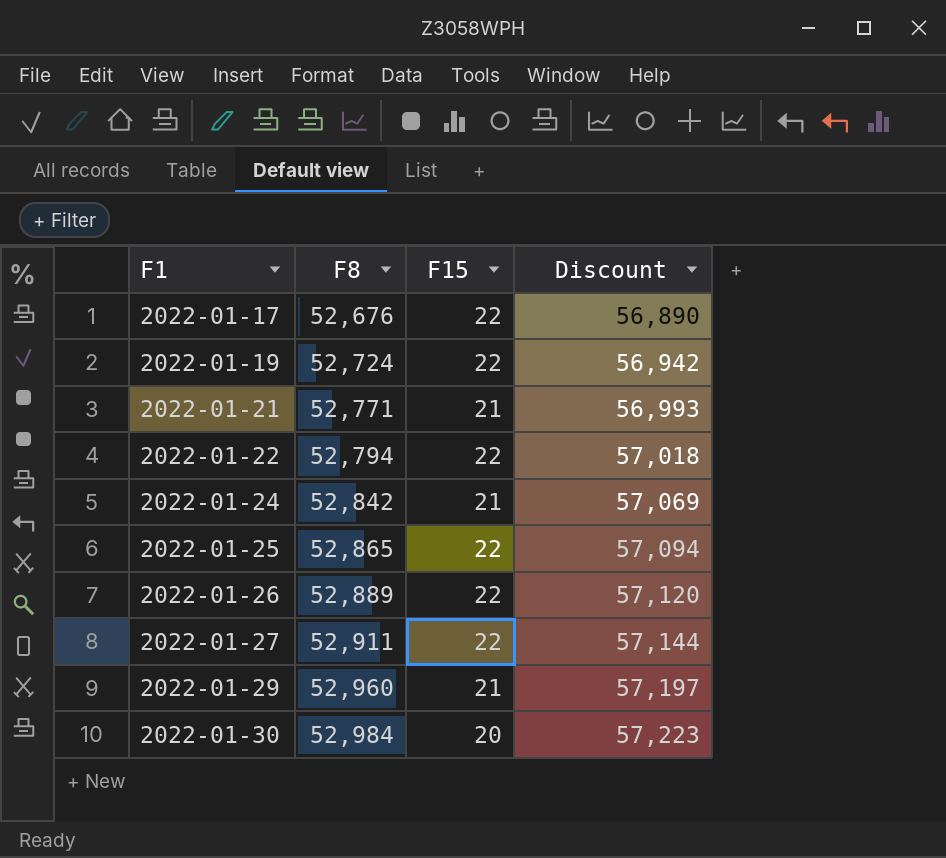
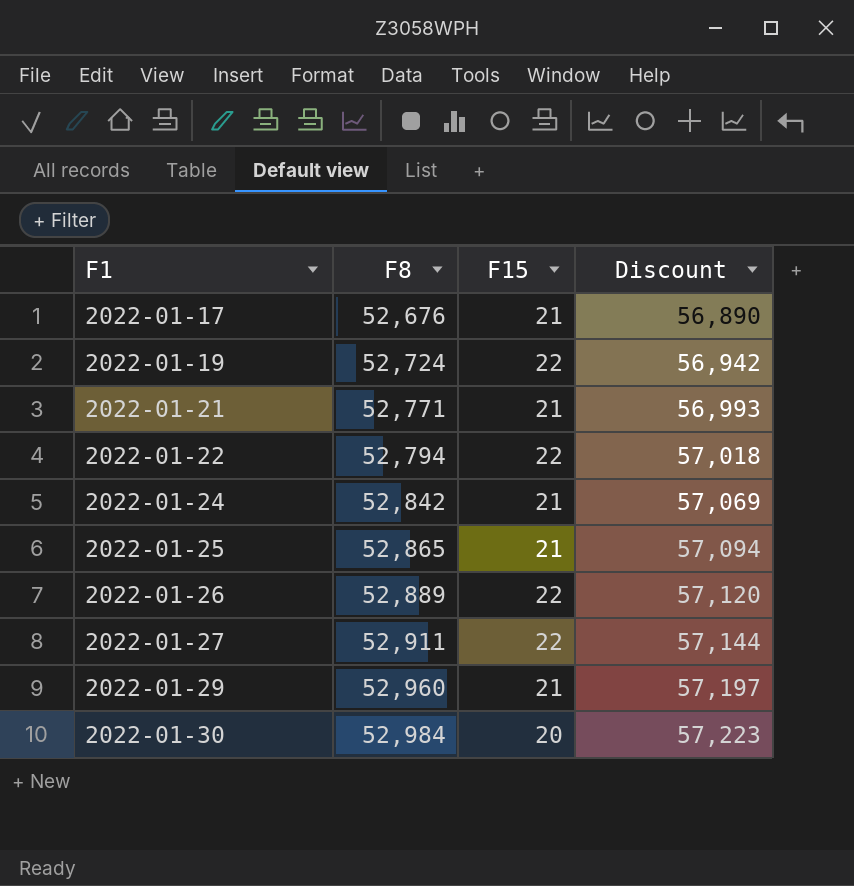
2022-01-17 | F15: 22 -> 21
2022-01-25 | F15: 22 -> 21

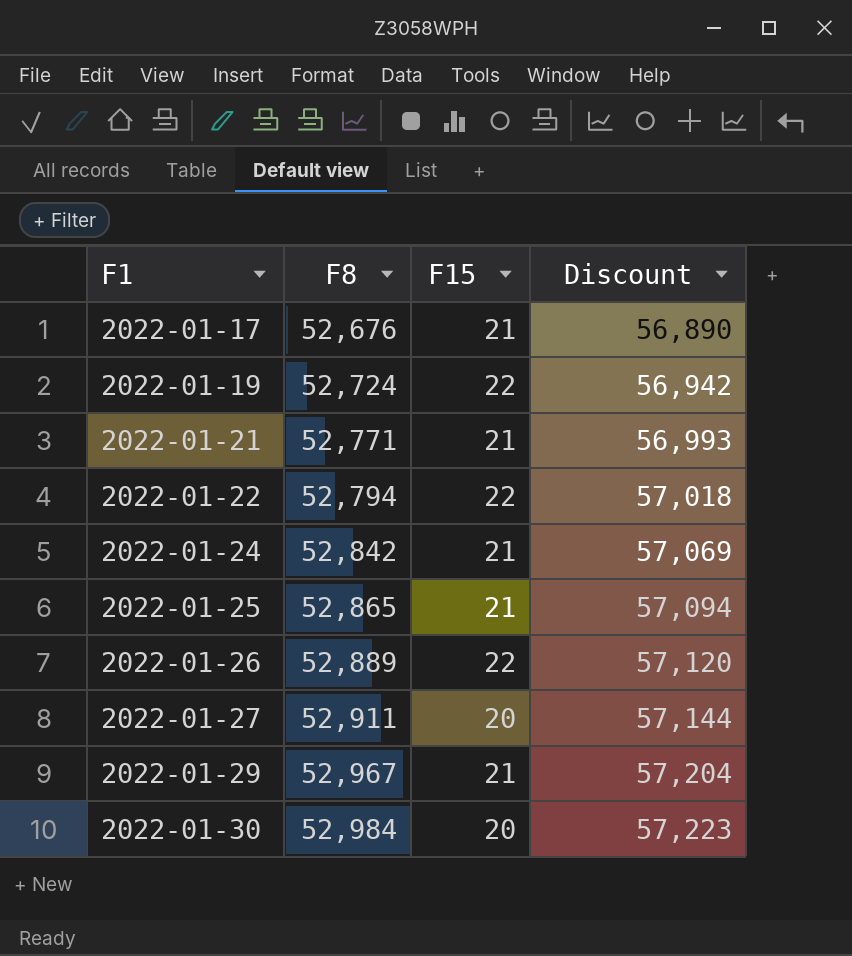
2022-01-27 | F15: 22 -> 20
2022-01-29 | F8: 52,960 -> 52,967
2022-01-29 | Discount: 57,197 -> 57,204

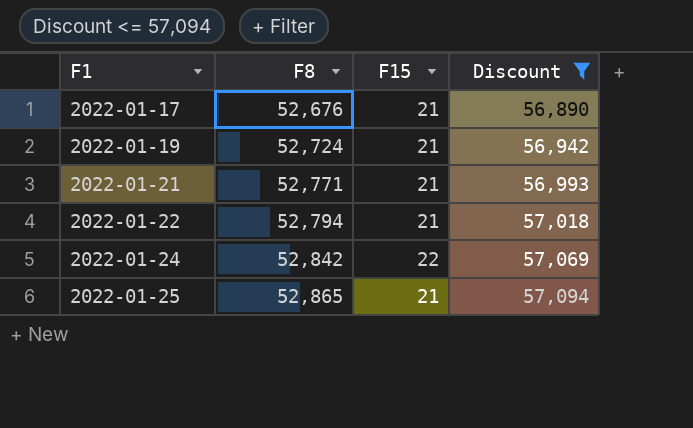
filter: none -> Discount <= 57,094
2022-01-19 | F15: 22 -> 21
2022-01-22 | F15: 22 -> 21
2022-01-24 | F15: 21 -> 22

